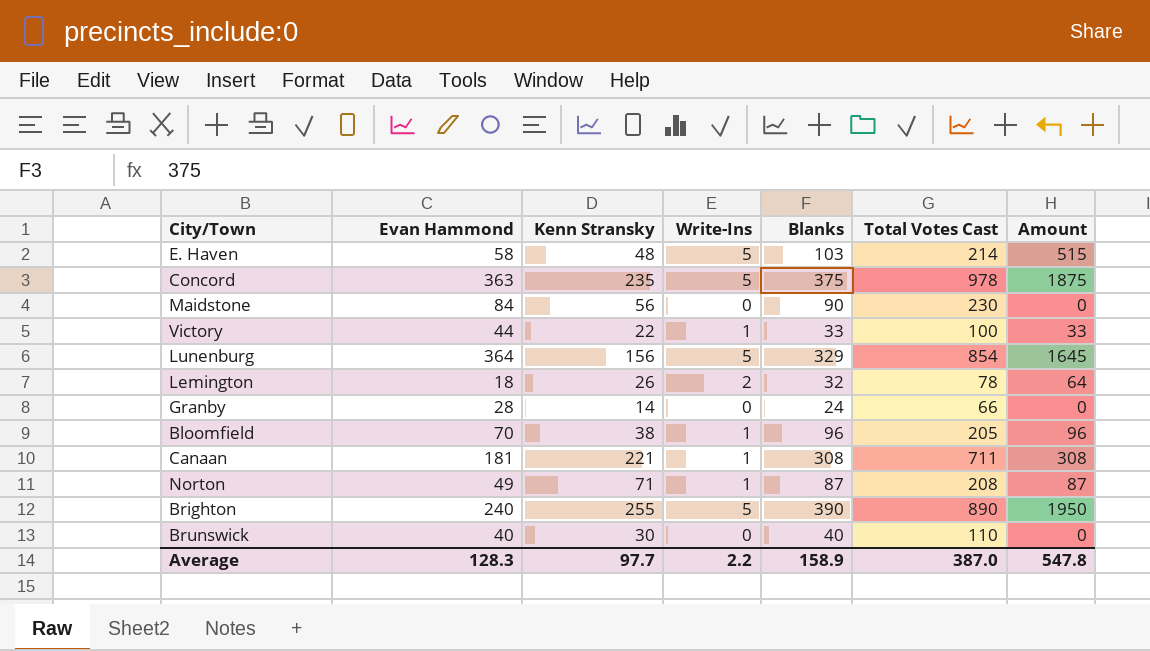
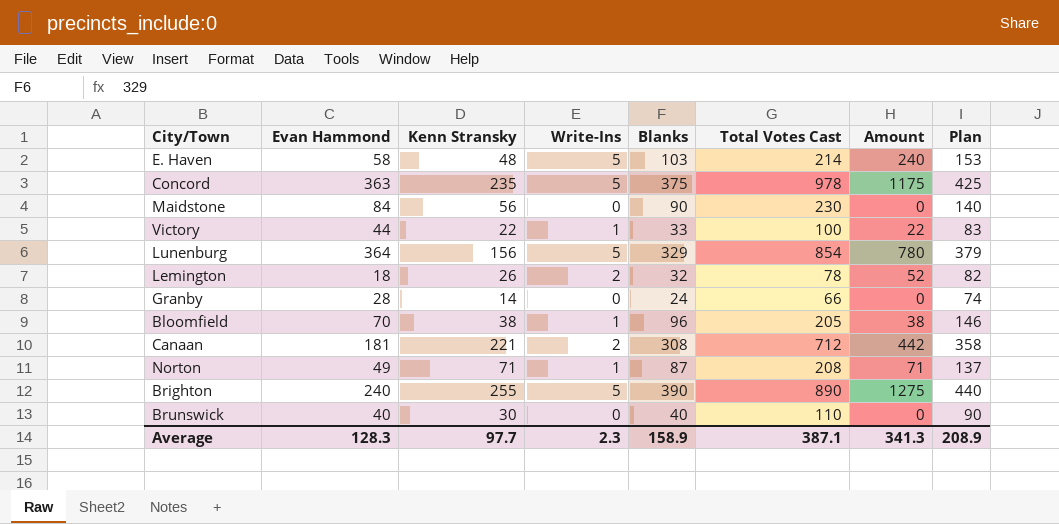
column Amount | formula: [Write-Ins] * [Blanks] -> [Kenn Stransky] * [Write-Ins]
column Plan | formula: none -> [Blanks] + 50
Canaan | Write-Ins: 1 -> 2
Canaan | Total Votes Cast: 711 -> 712
Average | Write-Ins: 2.2 -> 2.3
Average | Total Votes Cast: 387.0 -> 387.1
Average | Amount: 547.8 -> 341.3

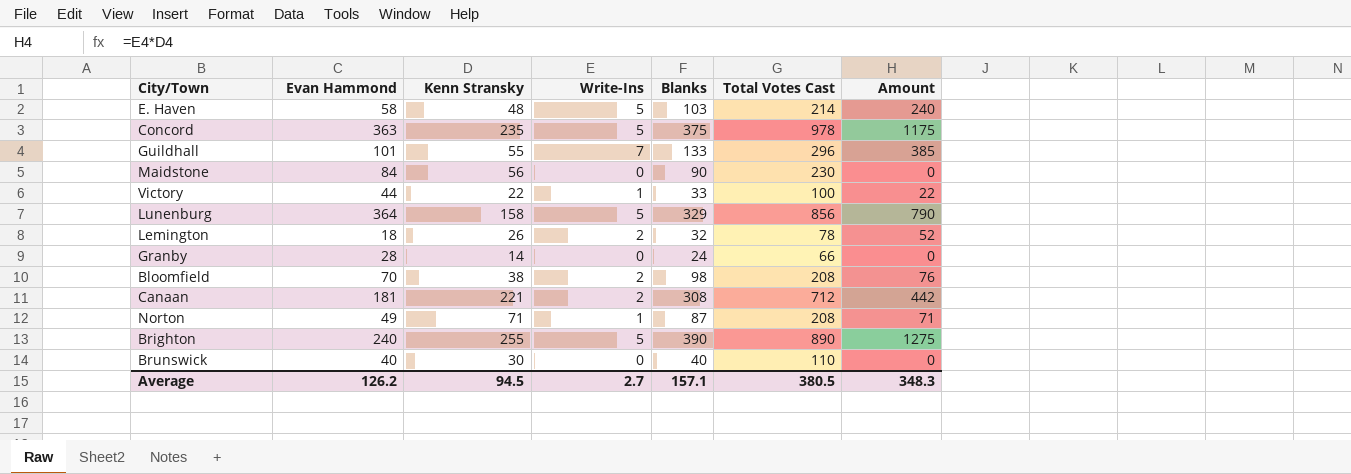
column Plan | formula: [Blanks] + 50 -> none
row Guildhall: none -> 101 | 55 | 7 | 133 | 296 | 385
Lunenburg | Kenn Stransky: 156 -> 158
Lunenburg | Total Votes Cast: 854 -> 856
Lunenburg | Amount: 780 -> 790
Bloomfield | Write-Ins: 1 -> 2
Bloomfield | Blanks: 96 -> 98
Bloomfield | Total Votes Cast: 205 -> 208
Bloomfield | Amount: 38 -> 76
Average | Evan Hammond: 128.3 -> 126.2
Average | Kenn Stransky: 97.7 -> 94.5
Average | Write-Ins: 2.3 -> 2.7
Average | Blanks: 158.9 -> 157.1
Average | Total Votes Cast: 387.1 -> 380.5
Average | Amount: 341.3 -> 348.3

